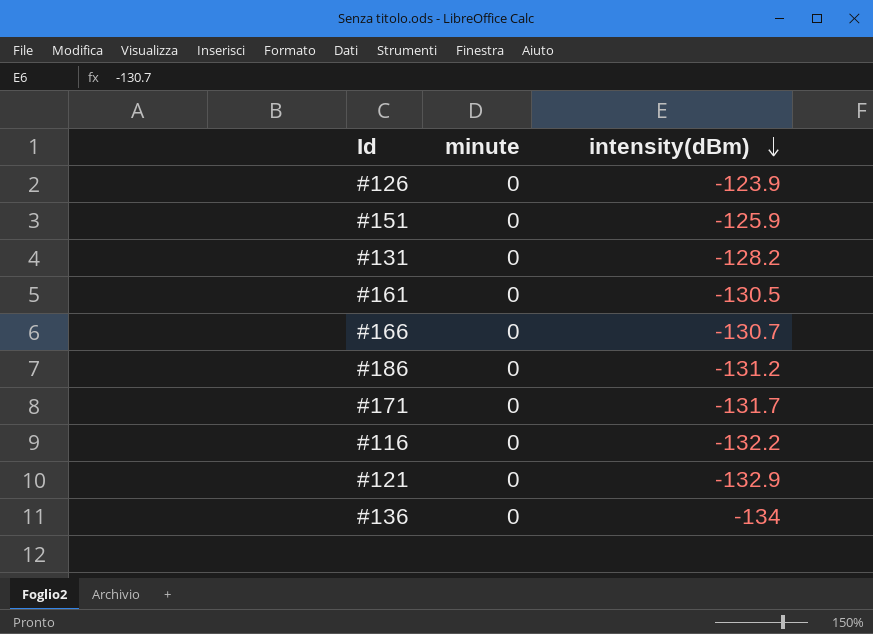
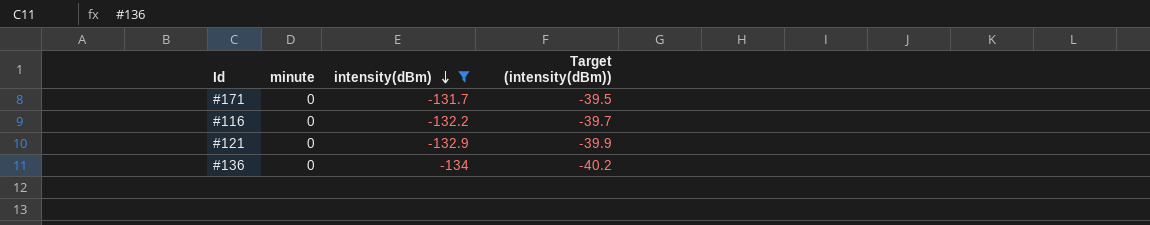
filter: none -> intensity(dBm) <= -131.7
column Target (intensity(dBm)) | formula: none -> [intensity(dBm)] * 0.3

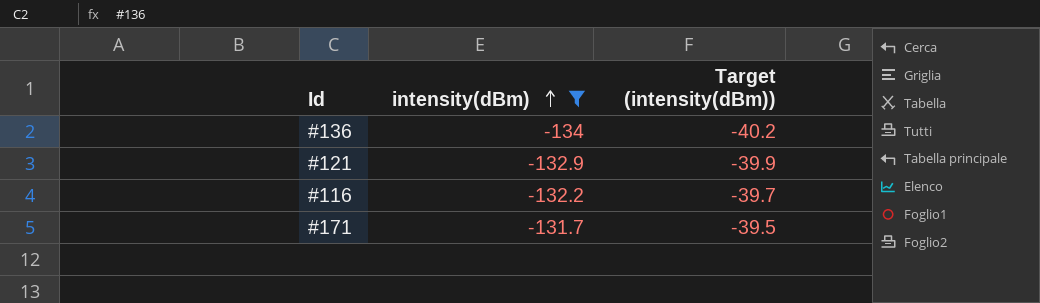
row order: intensity(dBm) descending -> intensity(dBm) ascending
column minute | position: 2 -> none

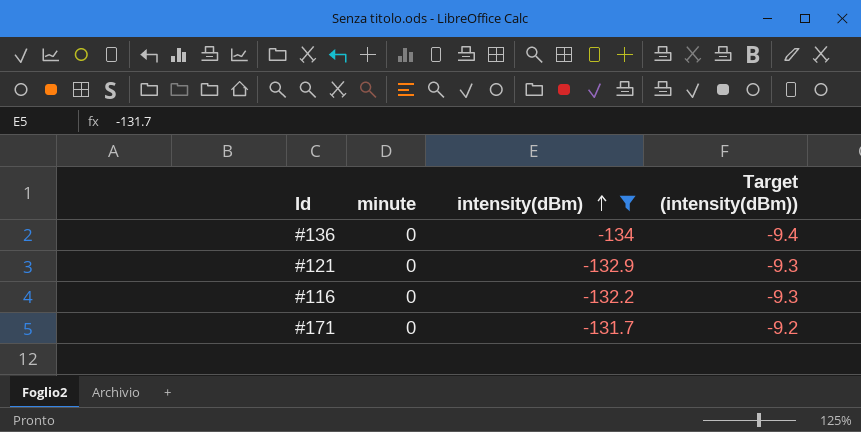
column minute | position: none -> 2
column Target (intensity(dBm)) | formula: [intensity(dBm)] * 0.3 -> [intensity(dBm)] * 0.07

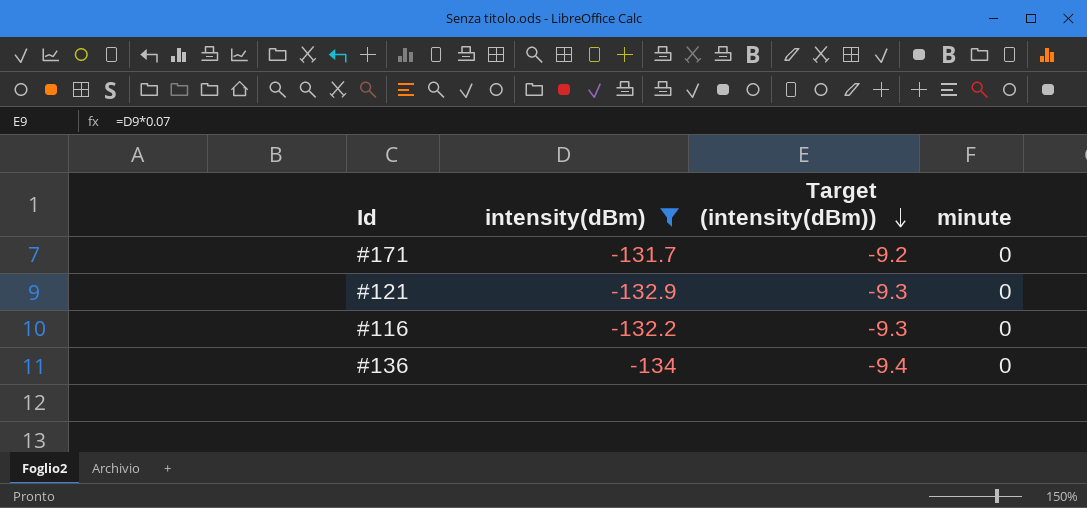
row order: intensity(dBm) ascending -> Target (intensity(dBm)) descending
column minute | position: 2 -> 4

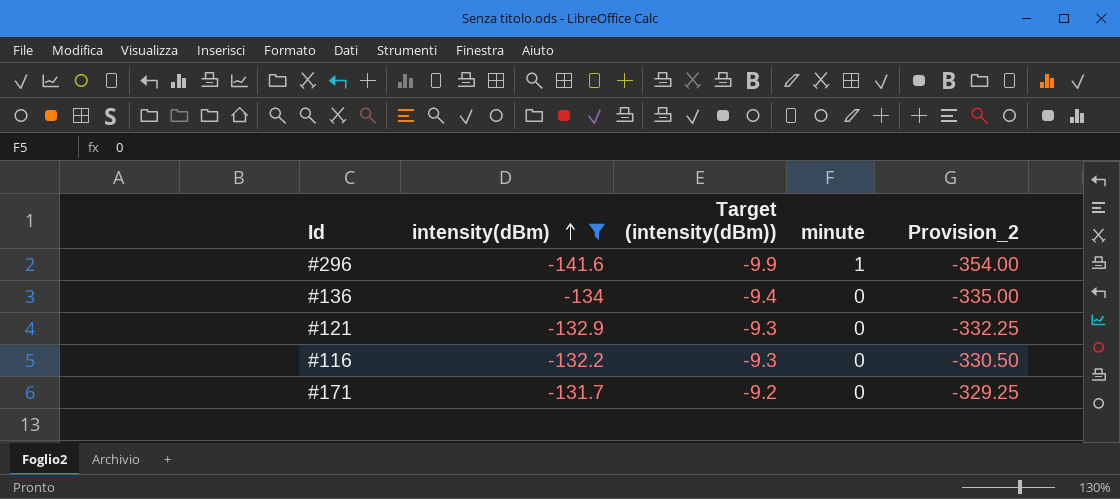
row order: Target (intensity(dBm)) descending -> intensity(dBm) ascending
column Provision_2 | formula: none -> [intensity(dBm)] * 2.5
row #296: none -> -141.6 | -9.9 | 1 | -354.00

